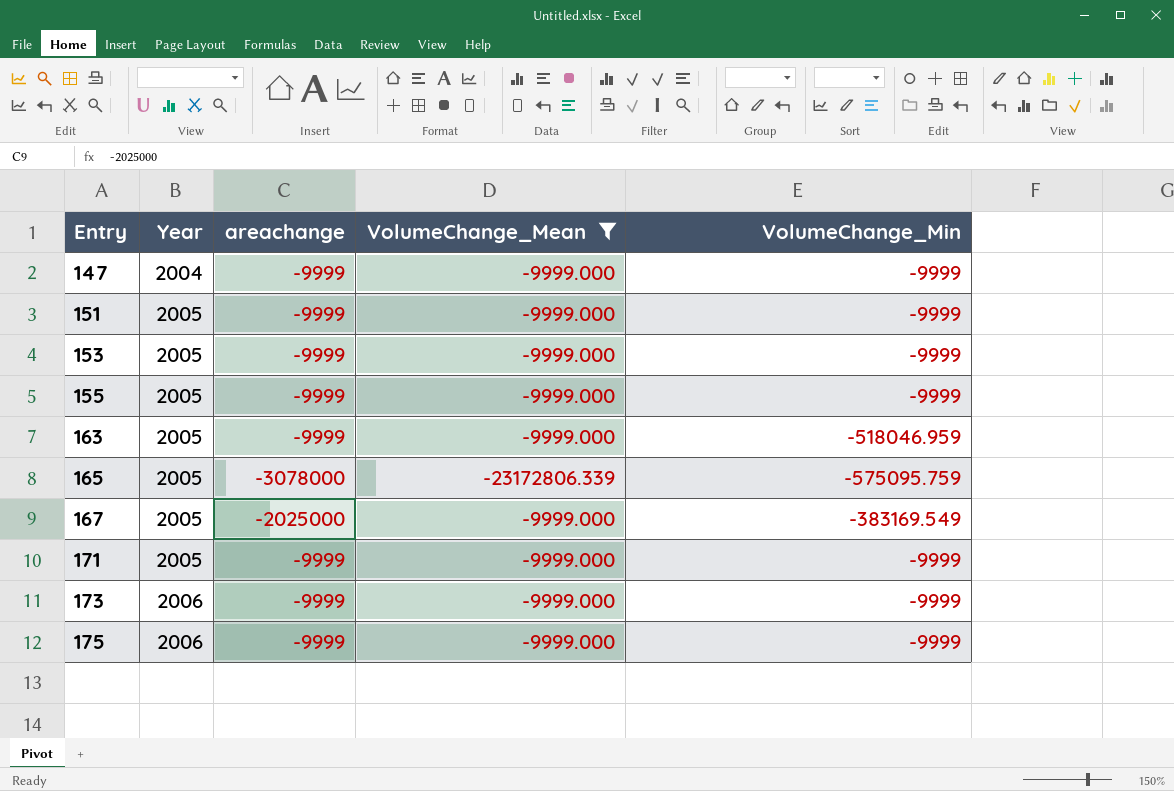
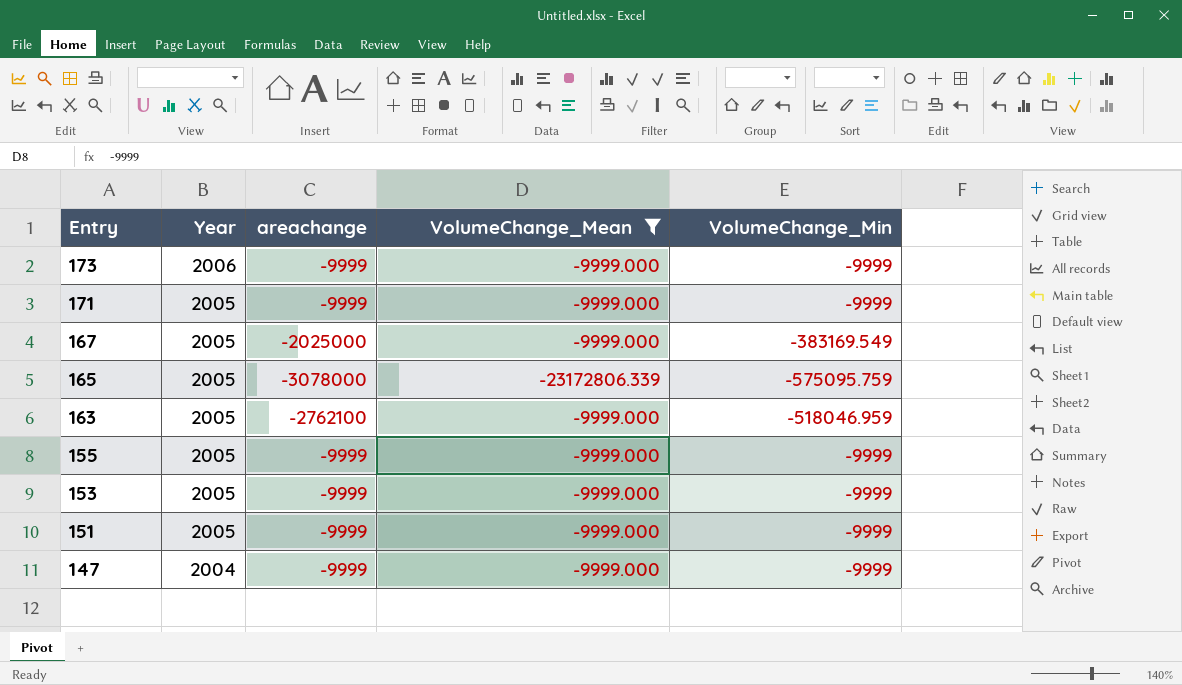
row order: Entry ascending -> Entry descending
row 175: 2006 | -9999 | -9999.000 | -9999 -> none
163 | areachange: -9999 -> -2762100

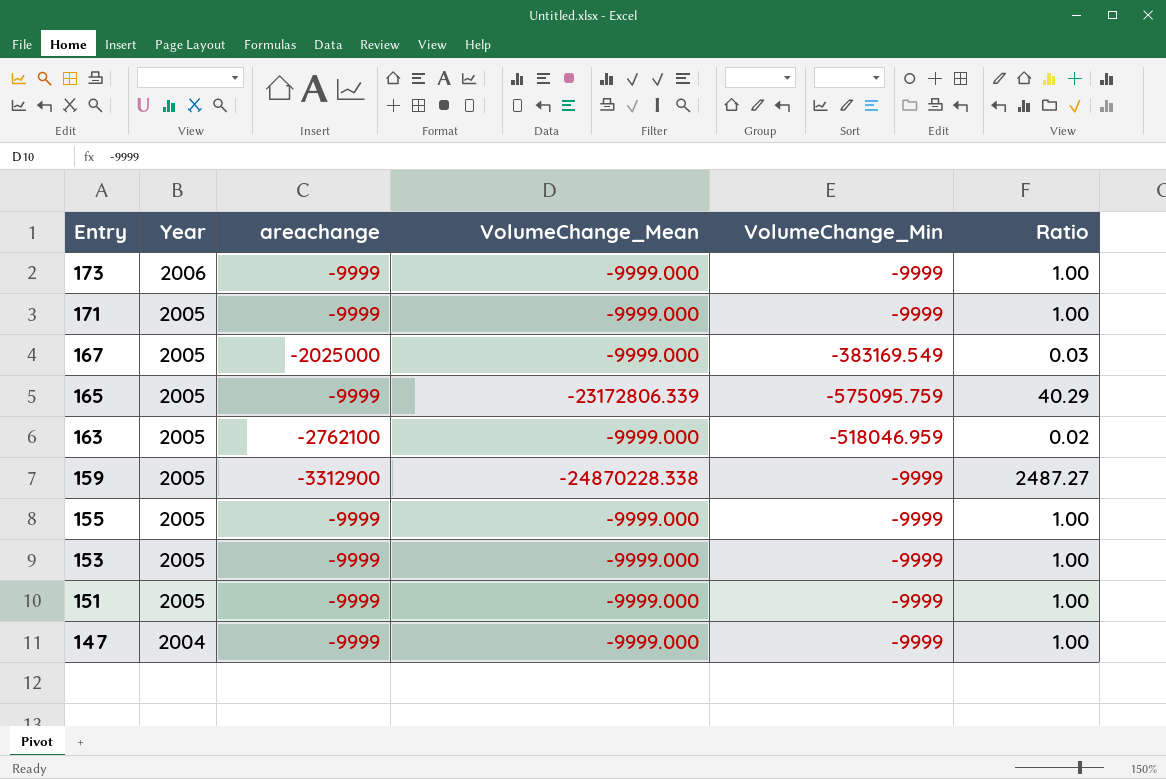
filter: VolumeChange_Mean != -24870228.338 -> none
column Ratio | formula: none -> [VolumeChange_Mean] / [VolumeChange_Min]
165 | areachange: -3078000 -> -9999

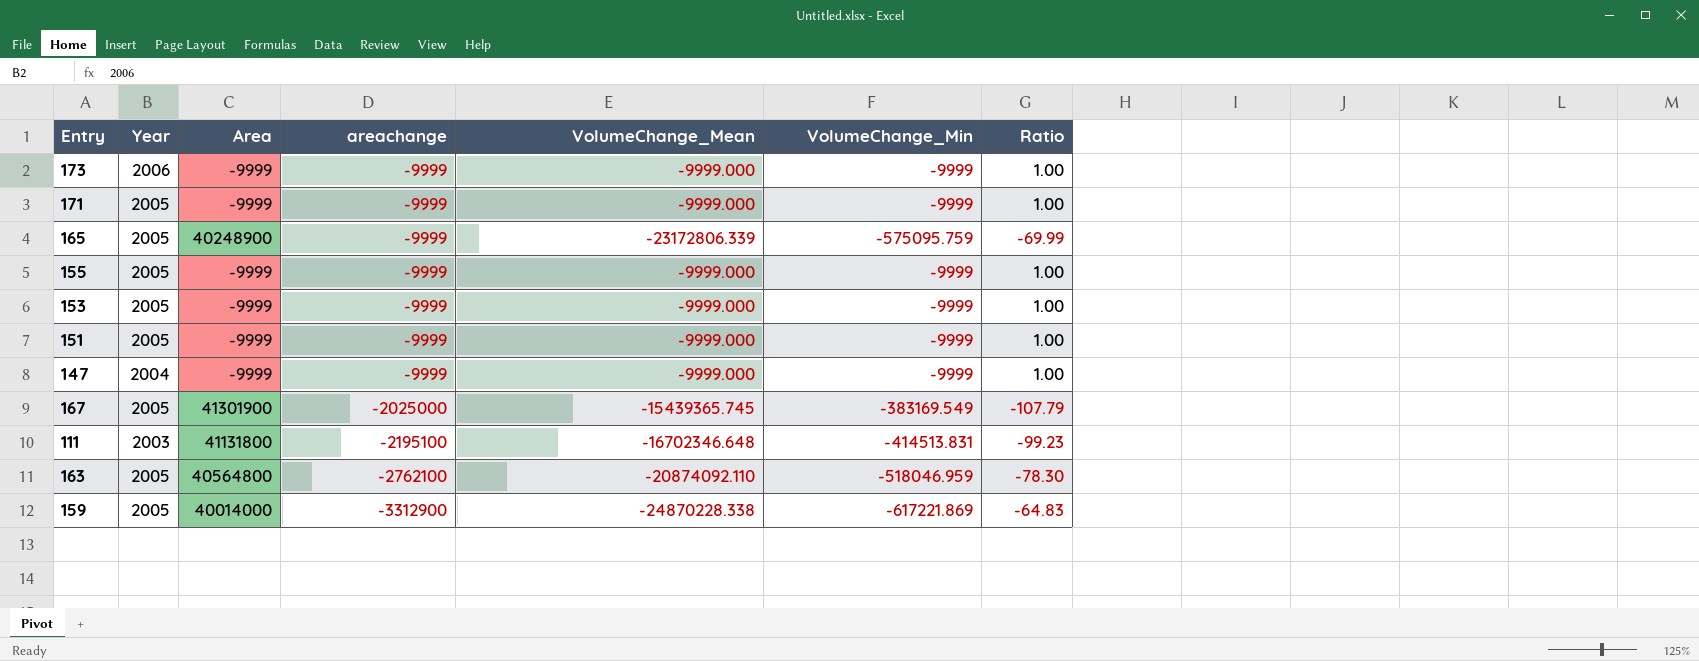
row order: Entry descending -> areachange descending
column Area | position: none -> 3
column Ratio | formula: [VolumeChange_Mean] / [VolumeChange_Min] -> [Area] / [VolumeChange_Min]
167 | VolumeChange_Mean: -9999.000 -> -15439365.745
row 111: none -> 2003 | 41131800 | -2195100 | -16702346.648 | -414513.831 | -99.23
163 | VolumeChange_Mean: -9999.000 -> -20874092.110
159 | VolumeChange_Min: -9999 -> -617221.869

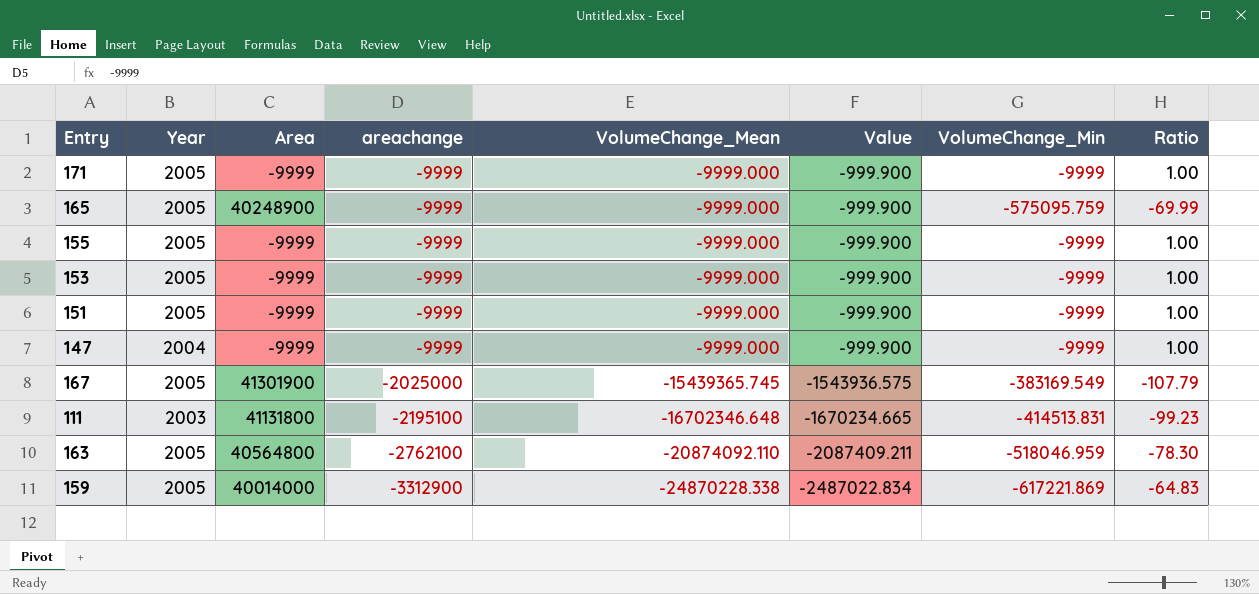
column Value | formula: none -> [VolumeChange_Mean] * 0.1
row 173: 2006 | -9999 | -9999 | -9999.000 | -9999 | 1.00 -> none
165 | VolumeChange_Mean: -23172806.339 -> -9999.000

